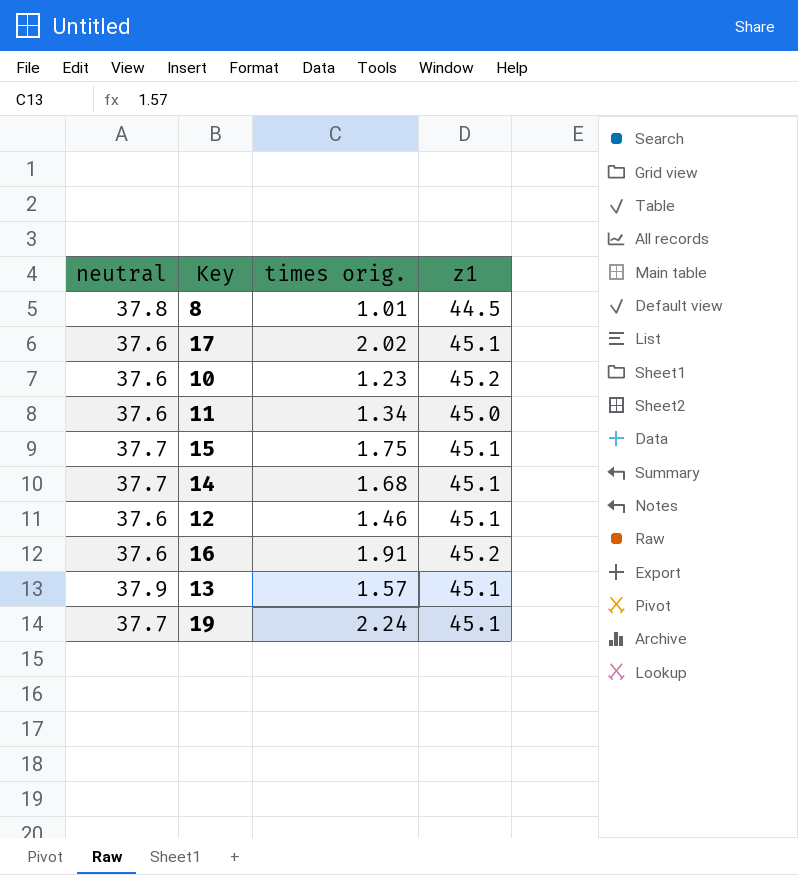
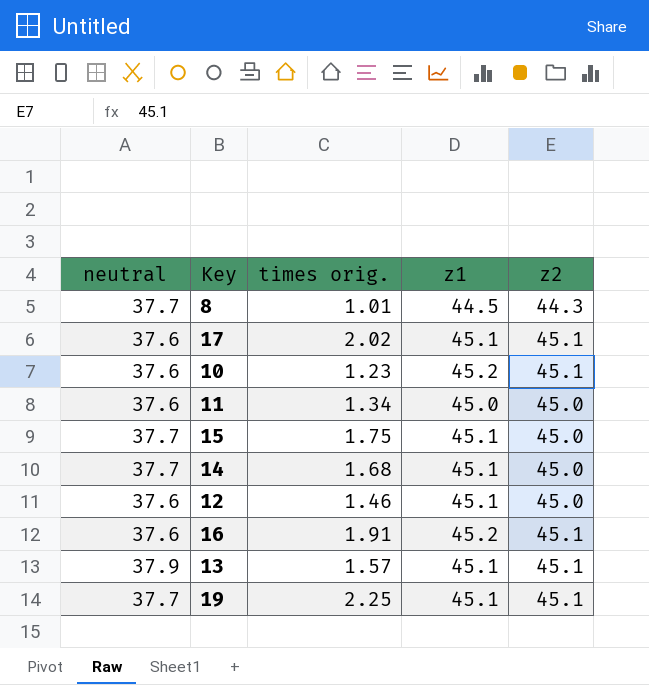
column z2 | position: none -> 5
8 | neutral: 37.8 -> 37.7
19 | times orig.: 2.24 -> 2.25

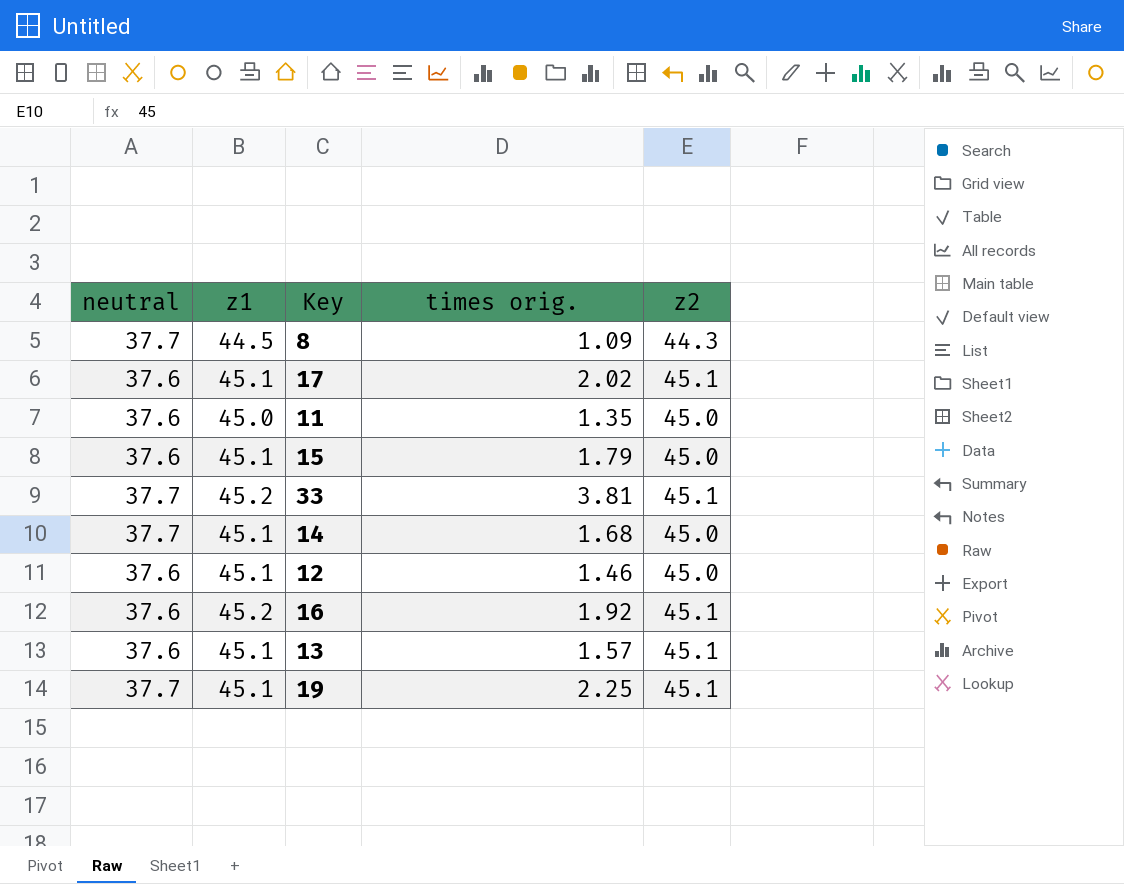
column z1 | position: 4 -> 2
row 10: 37.6 | 1.23 | 45.2 | 45.1 -> none
8 | times orig.: 1.01 -> 1.09
11 | times orig.: 1.34 -> 1.35
15 | neutral: 37.7 -> 37.6
15 | times orig.: 1.75 -> 1.79
row 33: none -> 37.7 | 45.2 | 3.81 | 45.1
16 | times orig.: 1.91 -> 1.92
13 | neutral: 37.9 -> 37.6

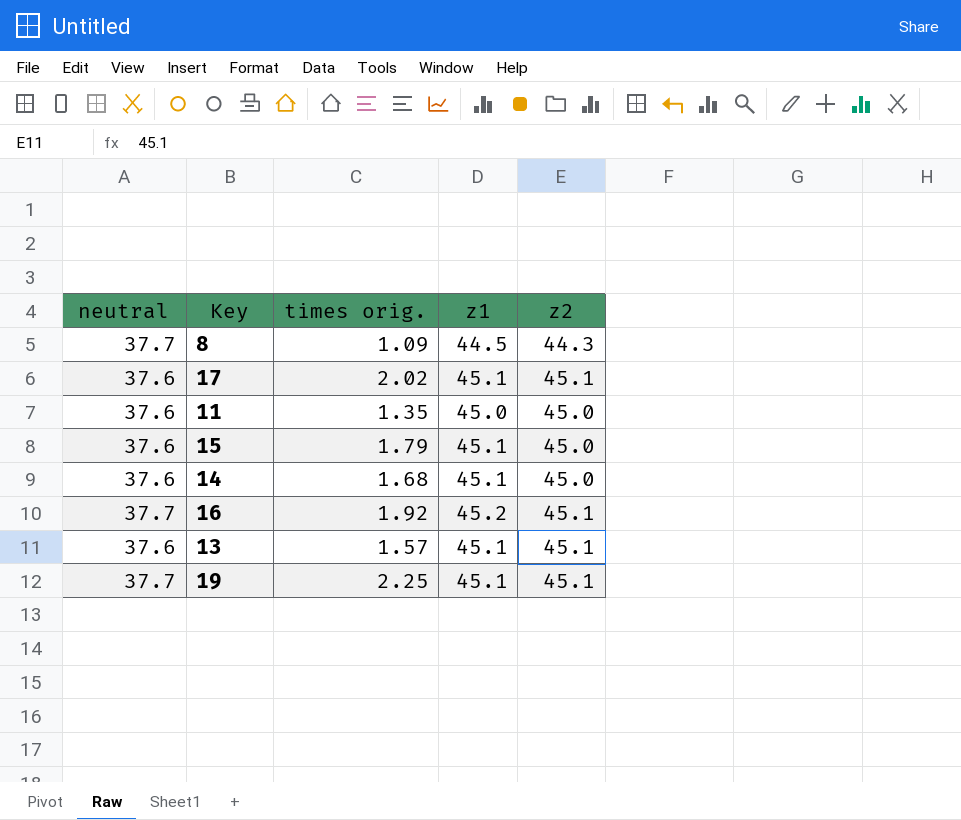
column z1 | position: 2 -> 4
row 33: 37.7 | 45.2 | 3.81 | 45.1 -> none
row 12: 37.6 | 45.1 | 1.46 | 45.0 -> none
14 | neutral: 37.7 -> 37.6
16 | neutral: 37.6 -> 37.7

